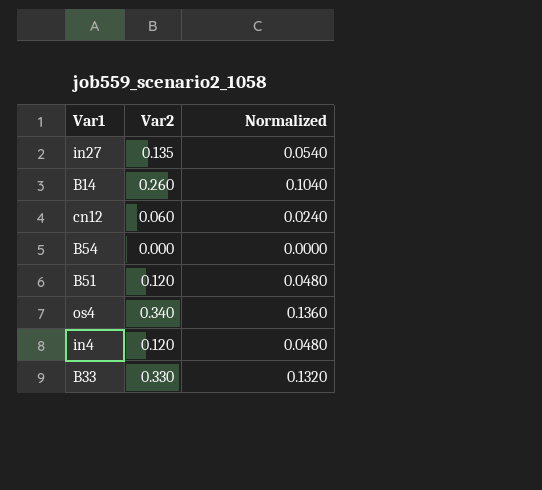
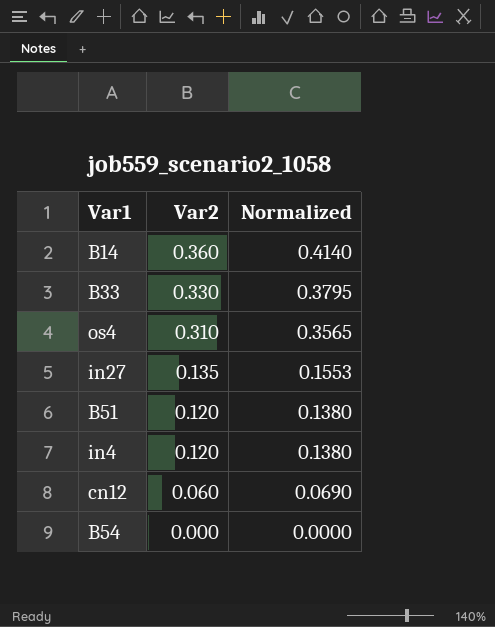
row order: none -> Var2 descending
column Normalized | formula: [Var2] * 0.4 -> [Var2] * 1.15
B14 | Var2: 0.260 -> 0.360
os4 | Var2: 0.340 -> 0.310

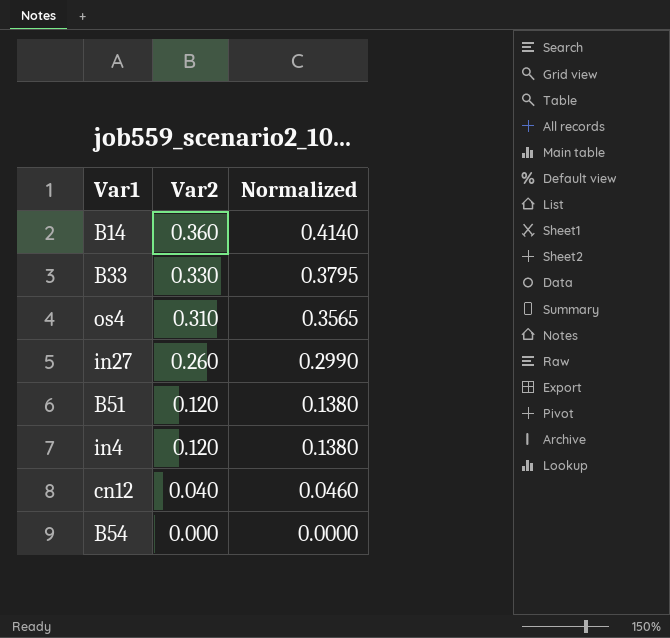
in27 | Var2: 0.135 -> 0.260
in27 | Normalized: 0.1553 -> 0.2990
cn12 | Var2: 0.060 -> 0.040
cn12 | Normalized: 0.0690 -> 0.0460

